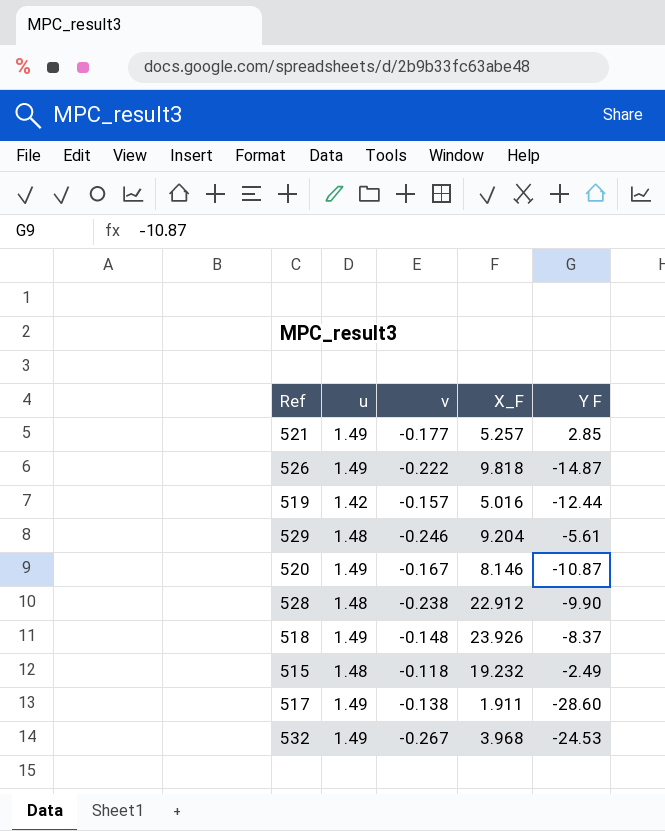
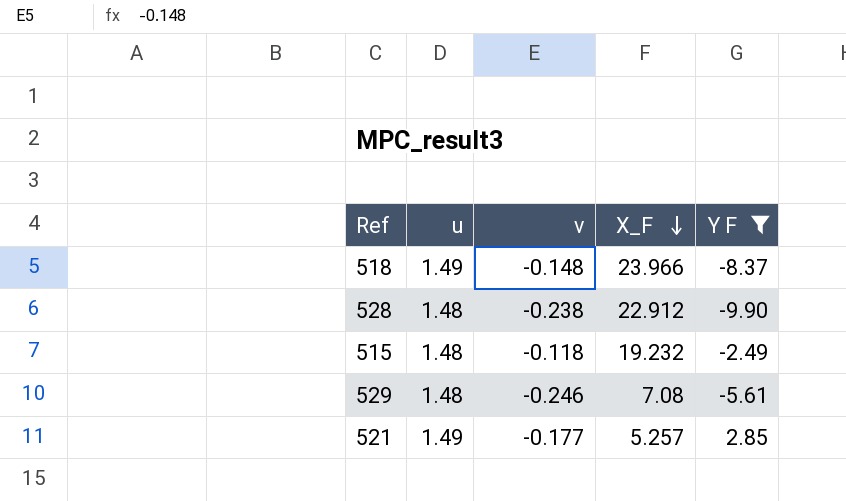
filter: none -> Y F >= -9.90
row order: none -> X_F descending
518 | X_F: 23.926 -> 23.966
529 | X_F: 9.204 -> 7.08

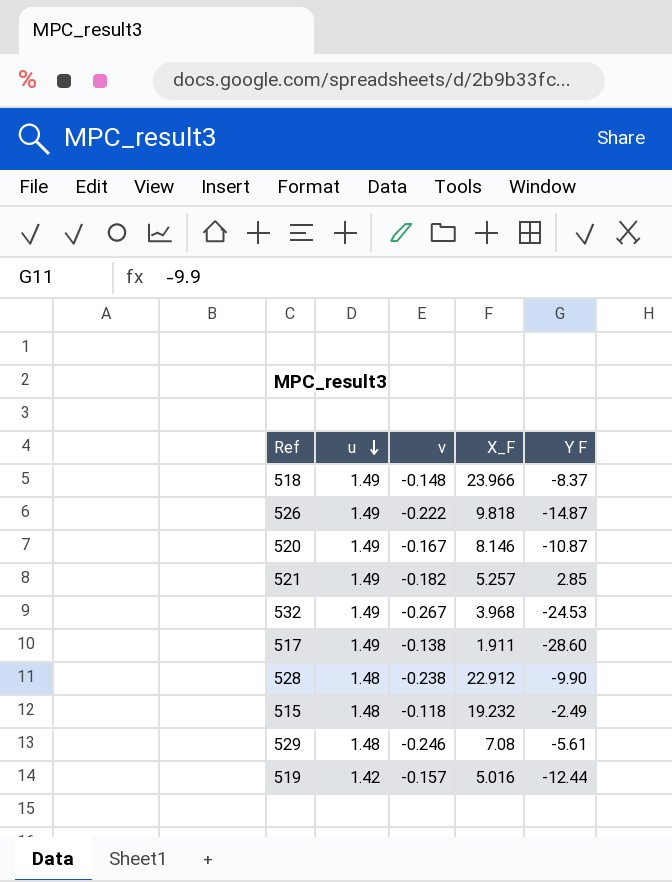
filter: Y F >= -9.90 -> none
row order: X_F descending -> u descending
521 | v: -0.177 -> -0.182

